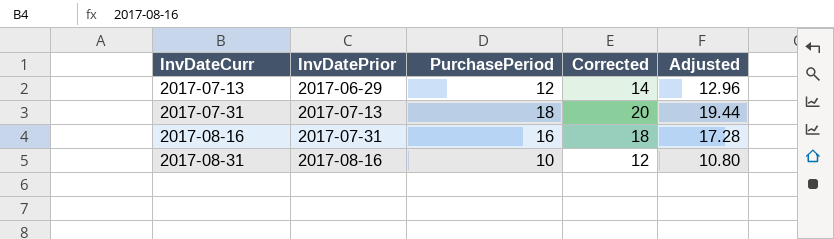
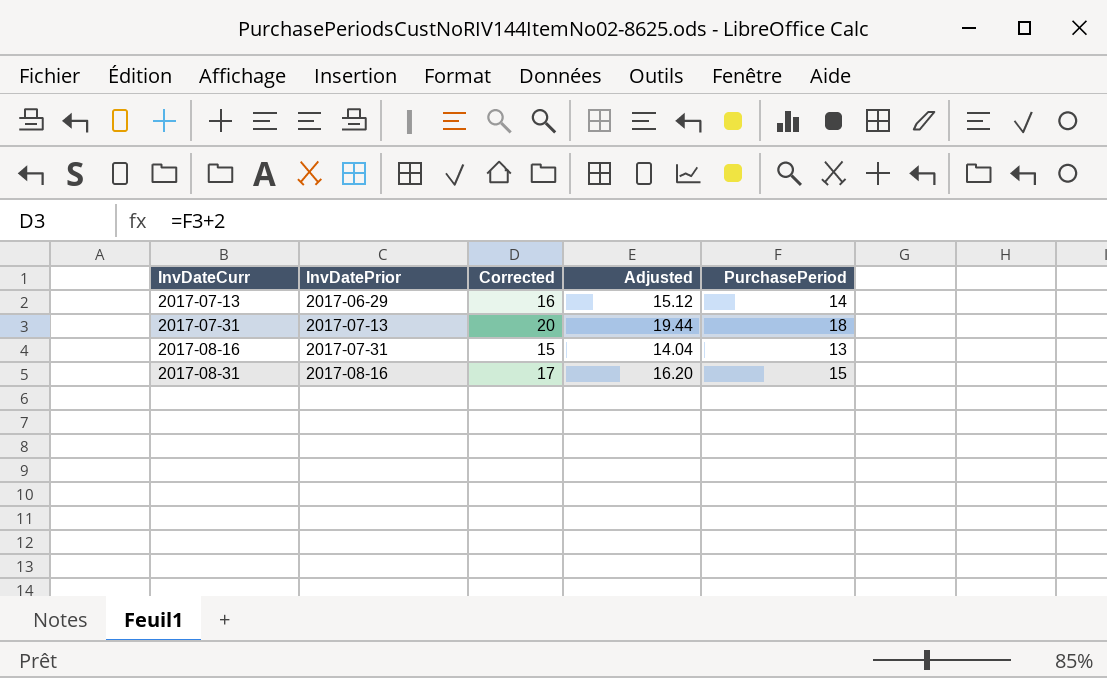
column PurchasePeriod | position: 3 -> 5
2017-07-13 | Corrected: 14 -> 16
2017-07-13 | Adjusted: 12.96 -> 15.12
2017-07-13 | PurchasePeriod: 12 -> 14
2017-08-16 | Corrected: 18 -> 15
2017-08-16 | Adjusted: 17.28 -> 14.04
2017-08-16 | PurchasePeriod: 16 -> 13
2017-08-31 | Corrected: 12 -> 17
2017-08-31 | Adjusted: 10.80 -> 16.20
2017-08-31 | PurchasePeriod: 10 -> 15

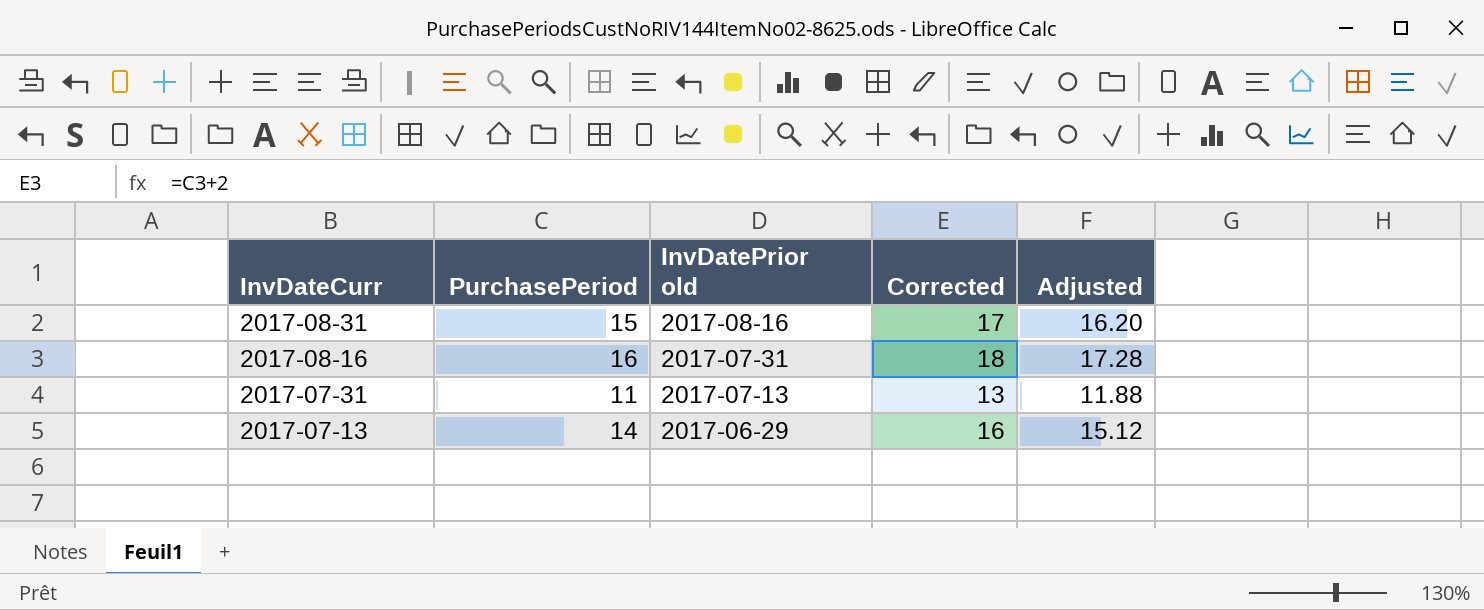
row order: InvDateCurr ascending -> InvDateCurr descending
column PurchasePeriod | position: 5 -> 2
column name: InvDatePrior -> InvDatePrior old
2017-08-16 | PurchasePeriod: 13 -> 16
2017-08-16 | Corrected: 15 -> 18
2017-08-16 | Adjusted: 14.04 -> 17.28
2017-07-31 | PurchasePeriod: 18 -> 11
2017-07-31 | Corrected: 20 -> 13
2017-07-31 | Adjusted: 19.44 -> 11.88

